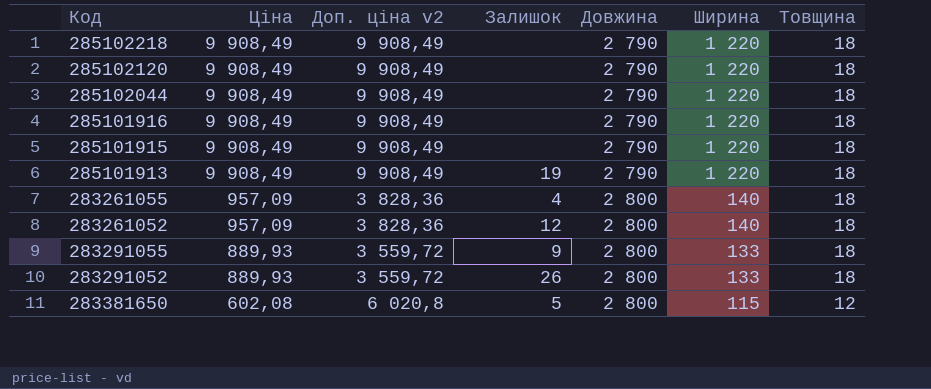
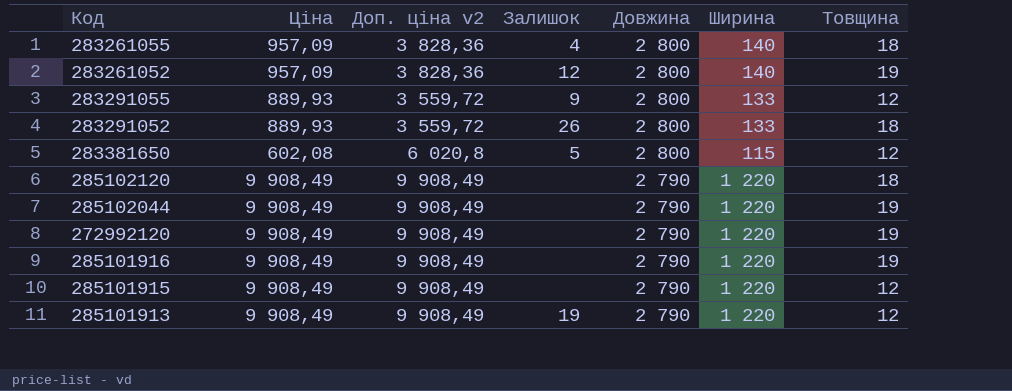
row order: Ціна descending -> Довжина descending
row 285102218: 9 908,49 | 9 908,49 | none | 2 790 | 1 220 | 18 -> none
283261052 | Товщина: 18 -> 19
283291055 | Товщина: 18 -> 12
285102044 | Товщина: 18 -> 19
row 272992120: none -> 9 908,49 | 9 908,49 | none | 2 790 | 1 220 | 19
285101916 | Товщина: 18 -> 19
285101915 | Товщина: 18 -> 12
285101913 | Товщина: 18 -> 12

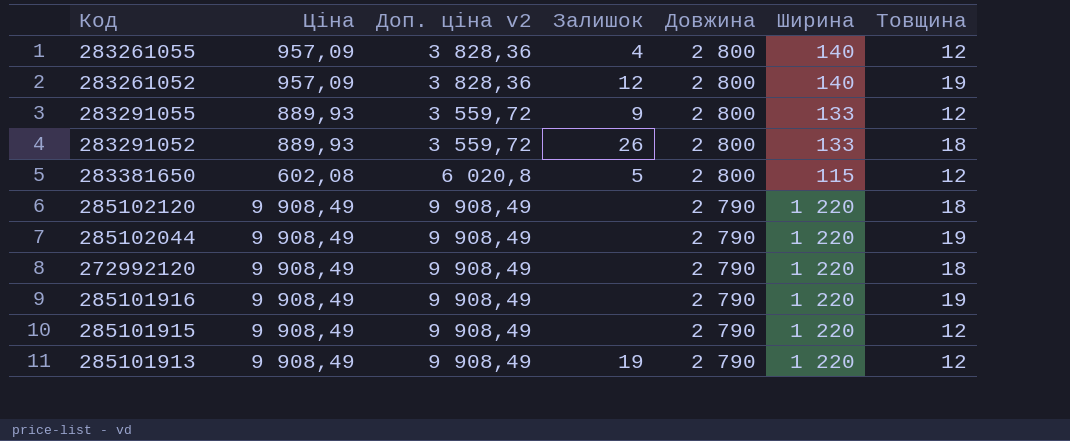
283261055 | Товщина: 18 -> 12
272992120 | Товщина: 19 -> 18

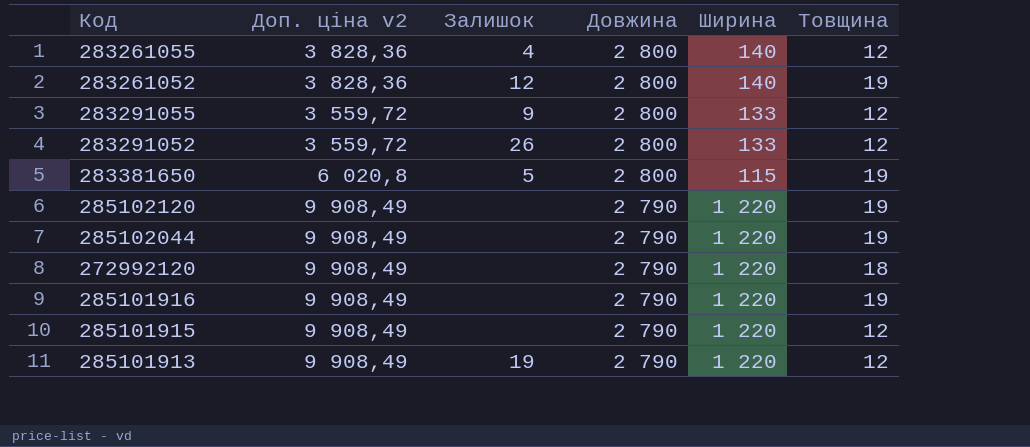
column Ціна | position: 2 -> none
283291052 | Товщина: 18 -> 12
283381650 | Товщина: 12 -> 19
285102120 | Товщина: 18 -> 19

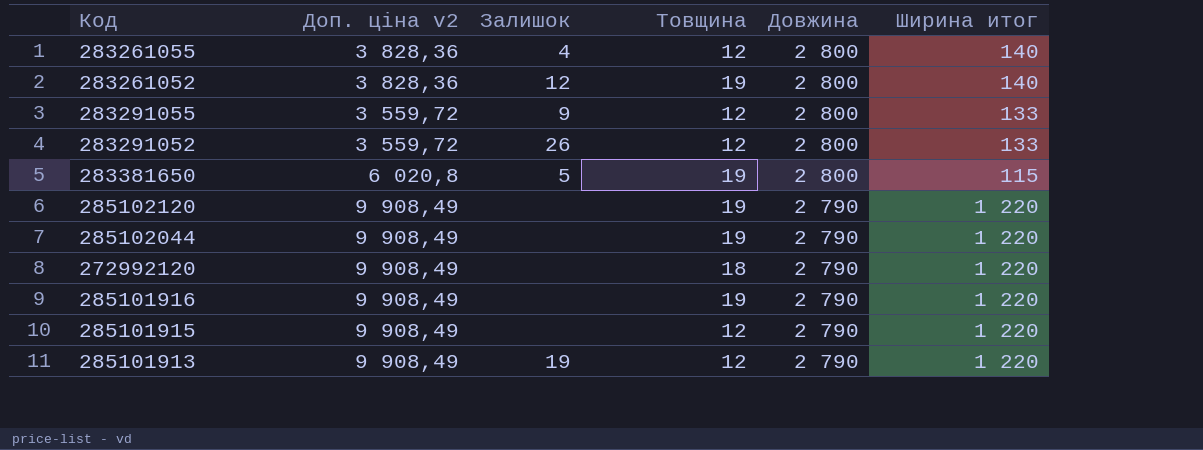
column Товщина | position: 6 -> 4
column name: Ширина -> Ширина итог

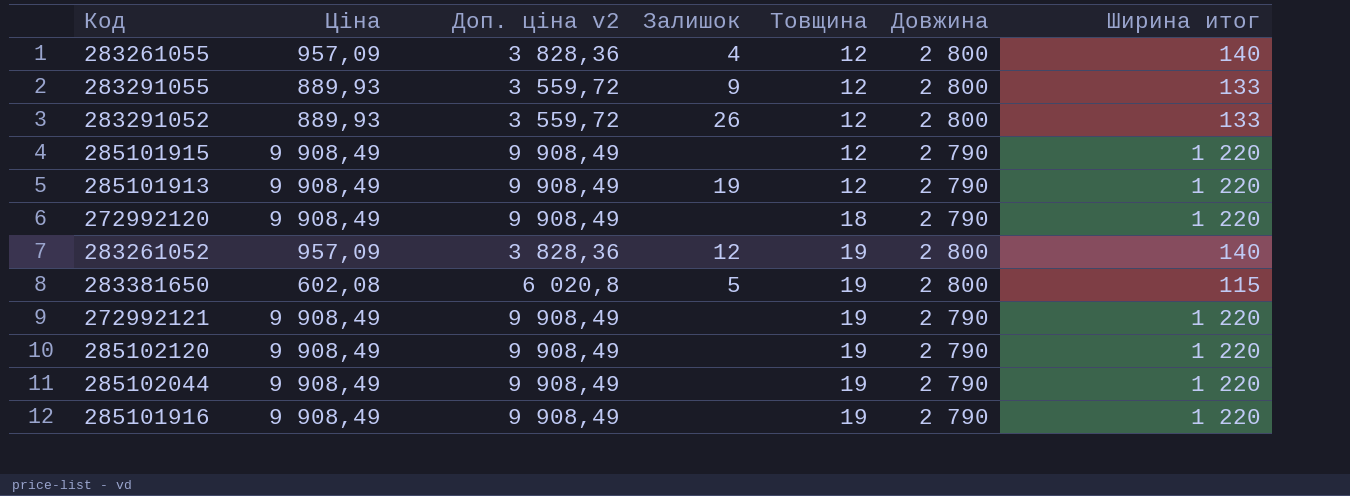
row order: Довжина descending -> Товщина ascending
column Ціна | position: none -> 2
row 272992121: none -> 9 908,49 | 9 908,49 | none | 19 | 2 790 | 1 220

